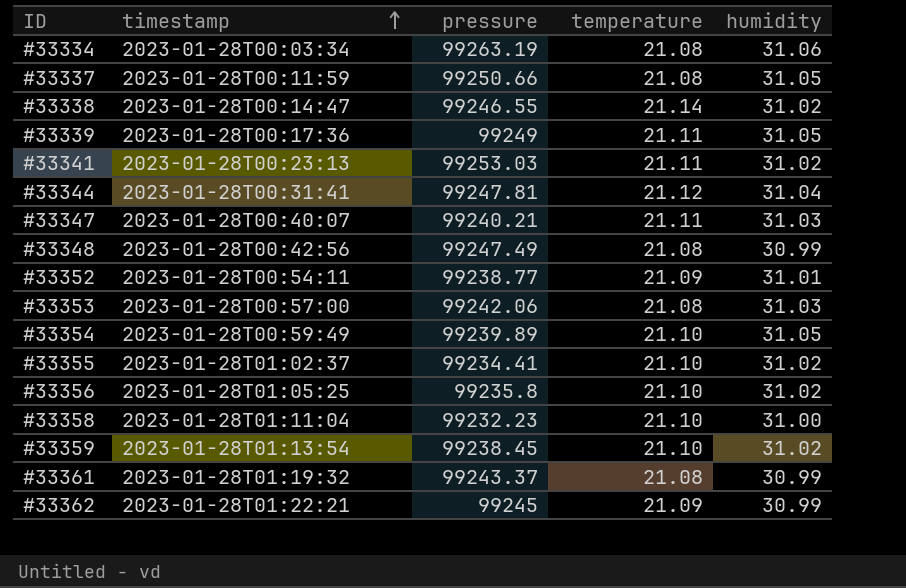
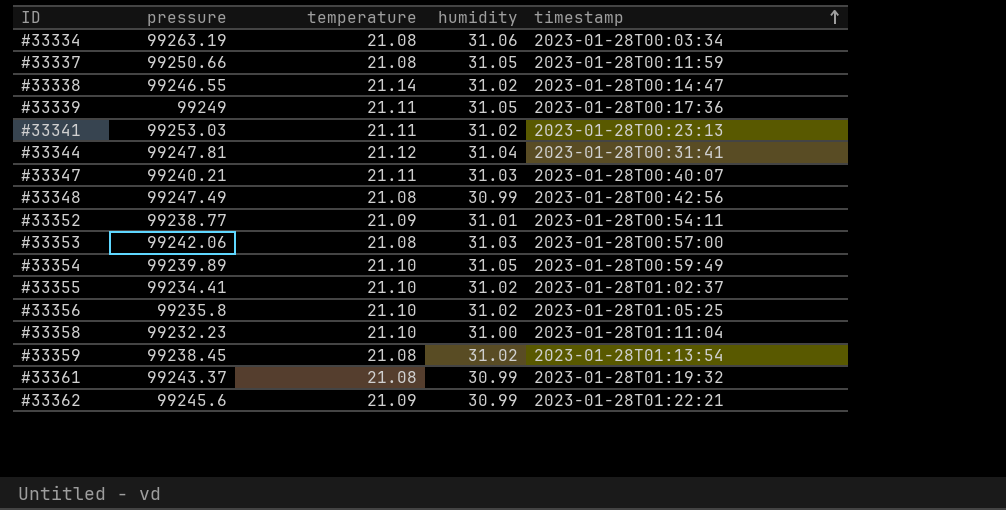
column timestamp | position: 2 -> 5
#33359 | temperature: 21.10 -> 21.08
#33362 | pressure: 99245 -> 99245.6

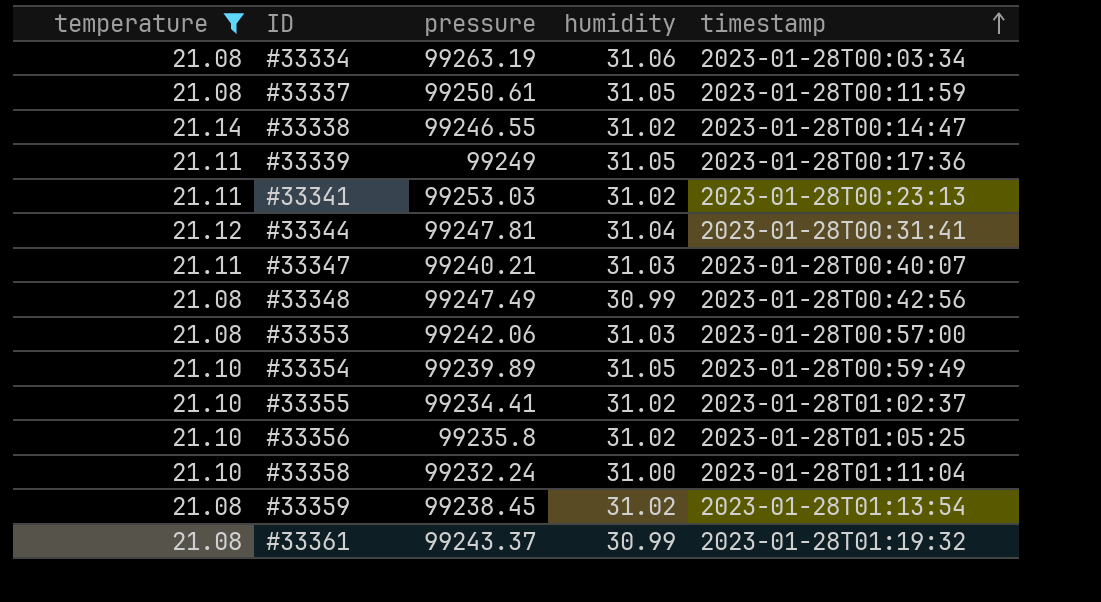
filter: none -> temperature != 21.09
column temperature | position: 3 -> 1
#33337 | pressure: 99250.66 -> 99250.61
#33358 | pressure: 99232.23 -> 99232.24

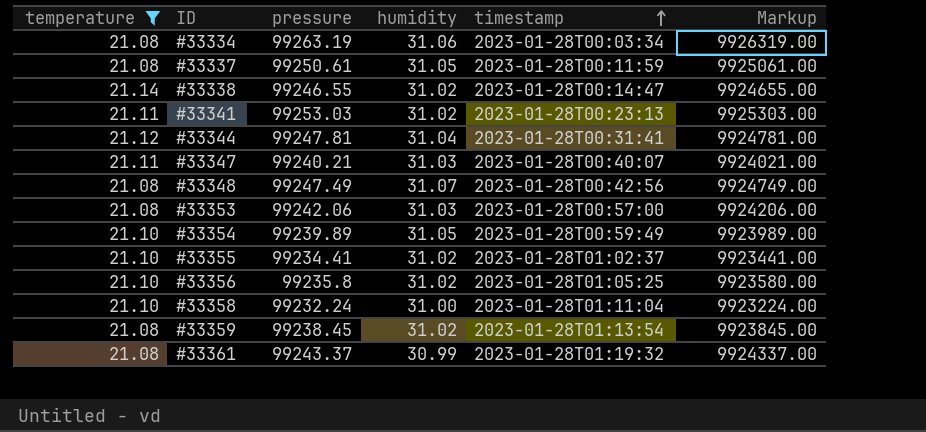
column Markup | formula: none -> [pressure] * 100
row #33339: 21.11 | 99249 | 31.05 | 2023-01-28T00:17:36 -> none
#33348 | humidity: 30.99 -> 31.07

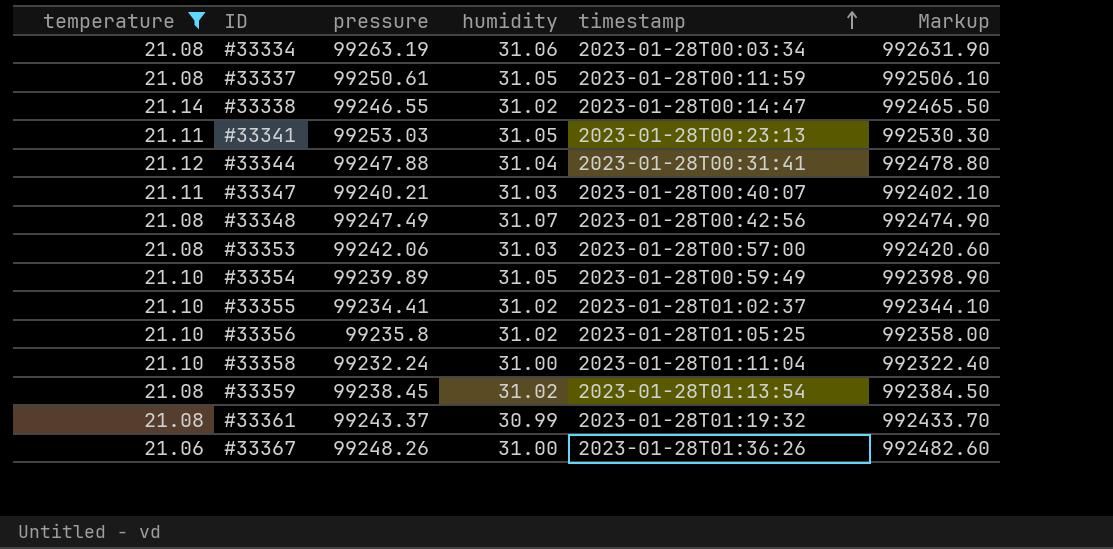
column Markup | formula: [pressure] * 100 -> [pressure] * 10
#33341 | humidity: 31.02 -> 31.05
#33344 | pressure: 99247.81 -> 99247.88
row #33367: none -> 21.06 | 99248.26 | 31.00 | 2023-01-28T01:36:26 | 992482.60

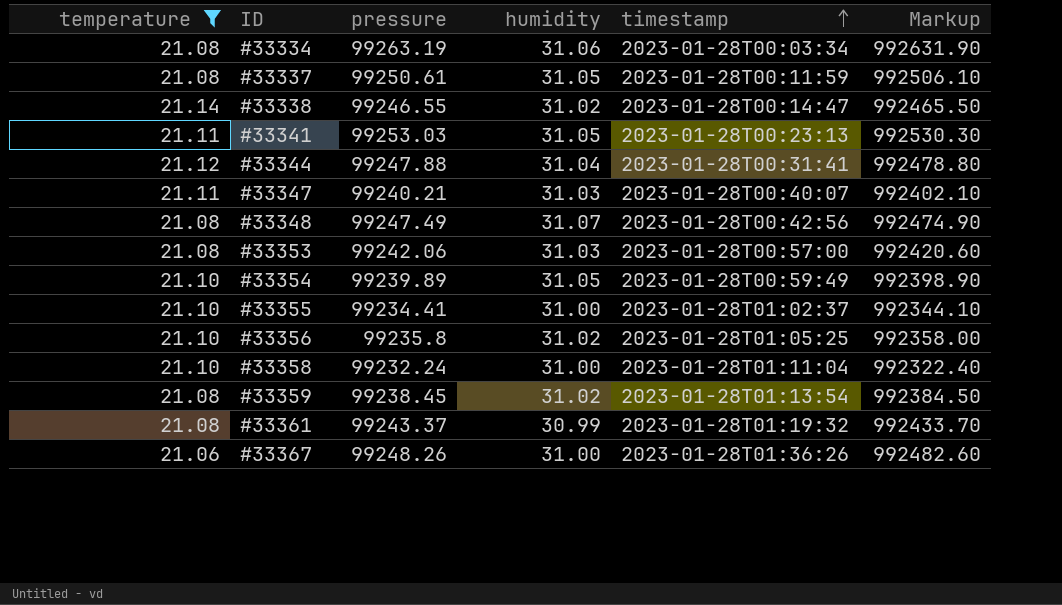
#33355 | humidity: 31.02 -> 31.00

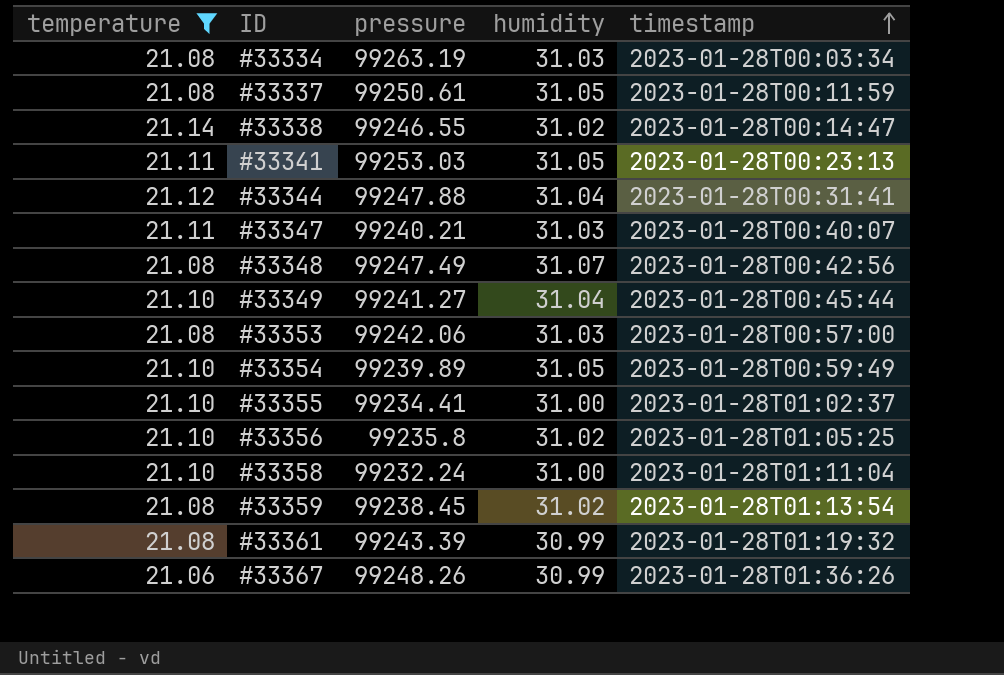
column Markup | formula: [pressure] * 10 -> none
#33334 | humidity: 31.06 -> 31.03
row #33349: none -> 21.10 | 99241.27 | 31.04 | 2023-01-28T00:45:44
#33361 | pressure: 99243.37 -> 99243.39
#33367 | humidity: 31.00 -> 30.99

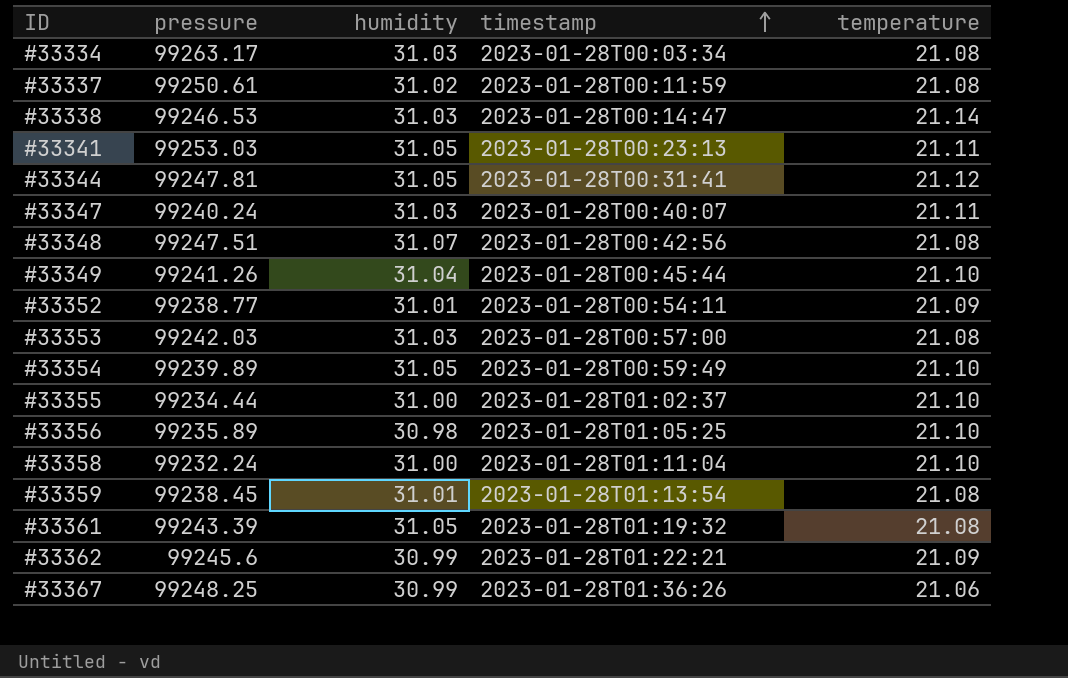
filter: temperature != 21.09 -> none
column temperature | position: 1 -> 5
#33334 | pressure: 99263.19 -> 99263.17
#33337 | humidity: 31.05 -> 31.02
#33338 | pressure: 99246.55 -> 99246.53
#33338 | humidity: 31.02 -> 31.03
#33344 | pressure: 99247.88 -> 99247.81
#33344 | humidity: 31.04 -> 31.05
#33347 | pressure: 99240.21 -> 99240.24
#33348 | pressure: 99247.49 -> 99247.51
#33349 | pressure: 99241.27 -> 99241.26
#33353 | pressure: 99242.06 -> 99242.03
#33355 | pressure: 99234.41 -> 99234.44
#33356 | pressure: 99235.8 -> 99235.89
#33356 | humidity: 31.02 -> 30.98
#33359 | humidity: 31.02 -> 31.01
#33361 | humidity: 30.99 -> 31.05
#33367 | pressure: 99248.26 -> 99248.25

